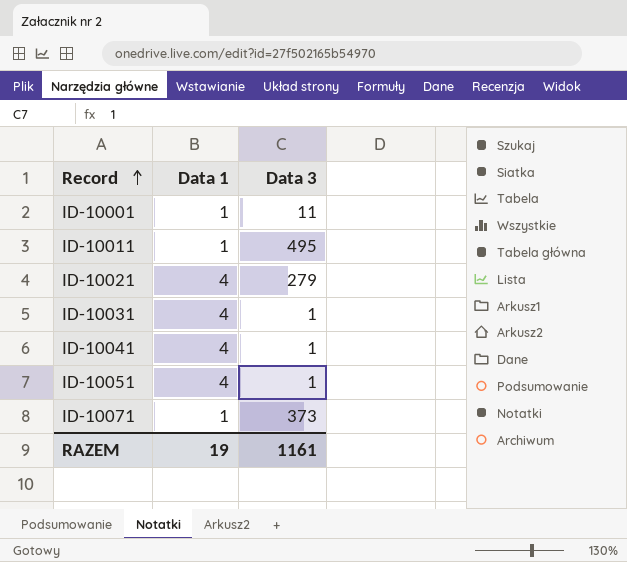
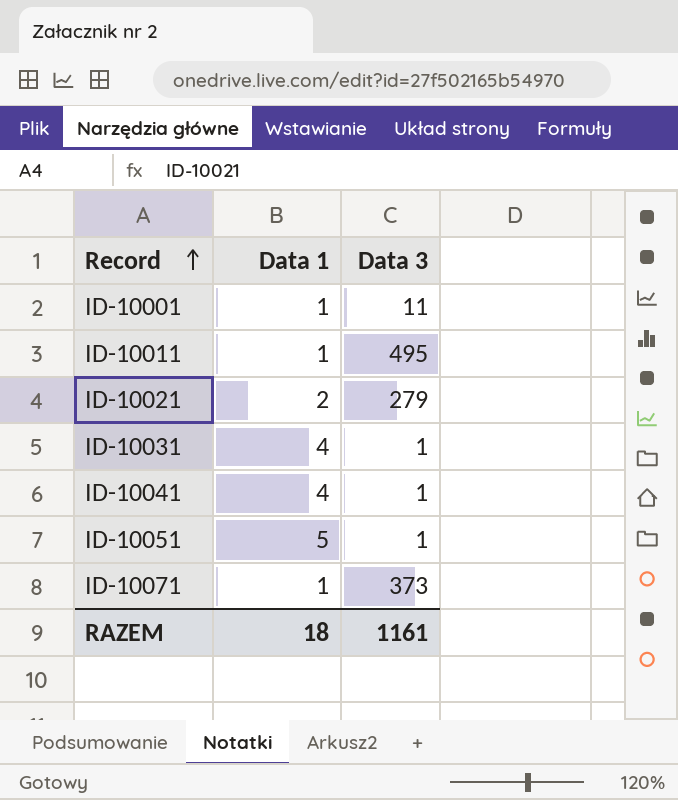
ID-10021 | Data 1: 4 -> 2
ID-10051 | Data 1: 4 -> 5
RAZEM | Data 1: 19 -> 18

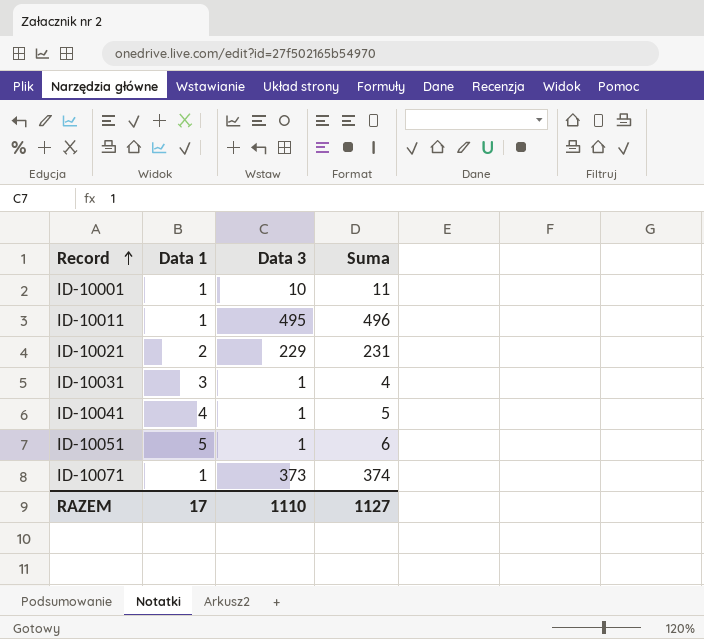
column Suma | formula: none -> [Data 1] + [Data 3]
ID-10001 | Data 3: 11 -> 10
ID-10021 | Data 3: 279 -> 229
ID-10031 | Data 1: 4 -> 3
RAZEM | Data 1: 18 -> 17
RAZEM | Data 3: 1161 -> 1110

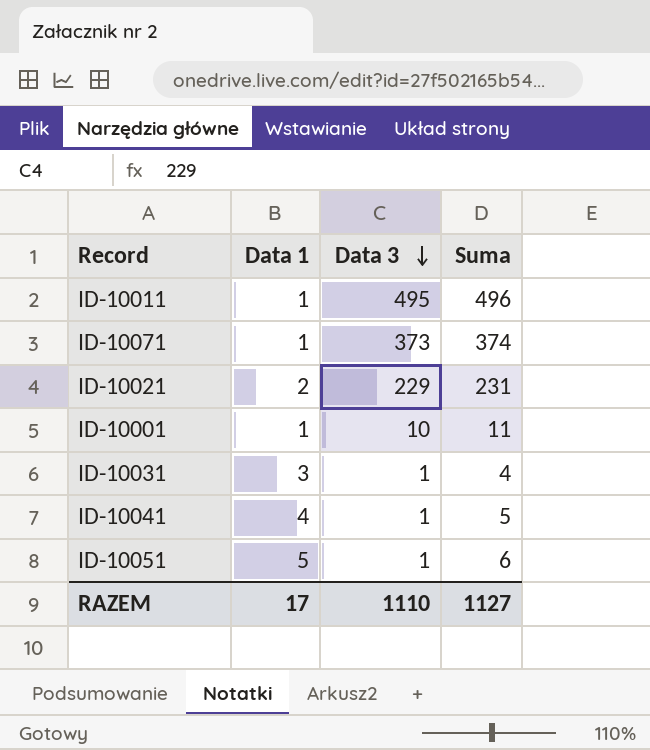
row order: Record ascending -> Data 3 descending

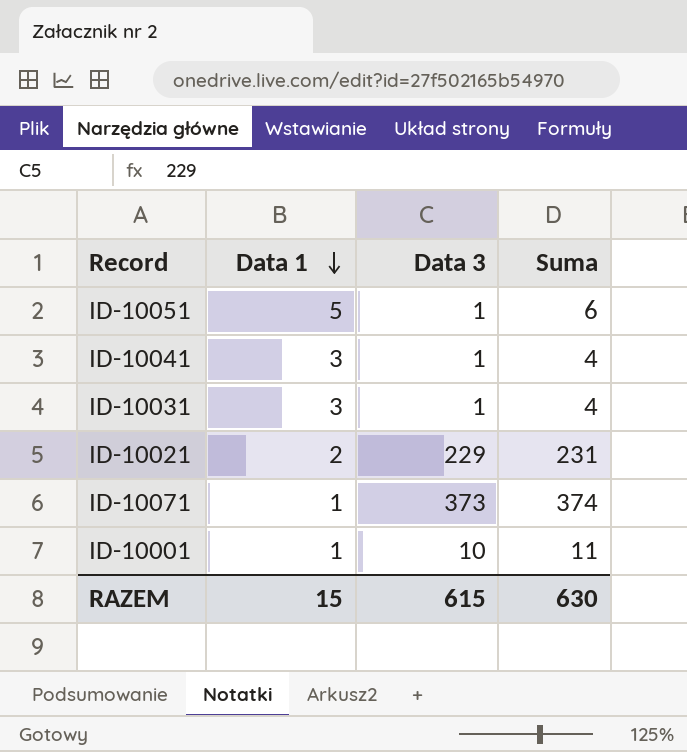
row order: Data 3 descending -> Data 1 descending
row ID-10011: 1 | 495 | 496 -> none
ID-10041 | Data 1: 4 -> 3
ID-10041 | Suma: 5 -> 4
RAZEM | Data 1: 17 -> 15
RAZEM | Data 3: 1110 -> 615
RAZEM | Suma: 1127 -> 630

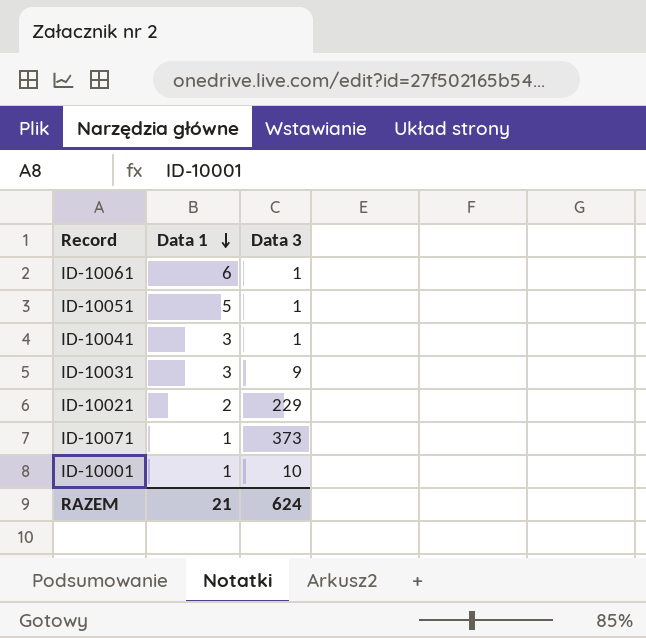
column Suma | formula: [Data 1] + [Data 3] -> none
row ID-10061: none -> 6 | 1
ID-10031 | Data 3: 1 -> 9
RAZEM | Data 1: 15 -> 21
RAZEM | Data 3: 615 -> 624

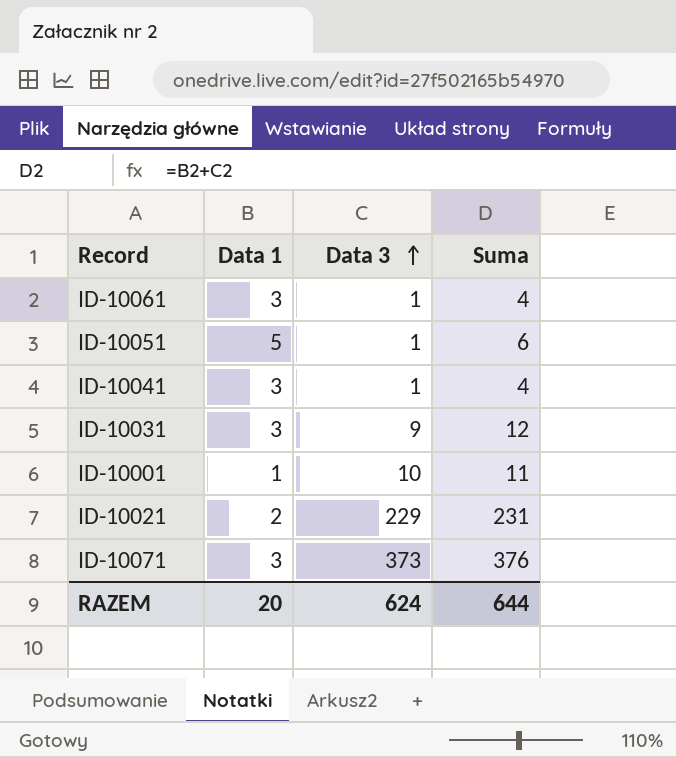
row order: Data 1 descending -> Data 3 ascending
column Suma | formula: none -> [Data 1] + [Data 3]
ID-10061 | Data 1: 6 -> 3
ID-10071 | Data 1: 1 -> 3
RAZEM | Data 1: 21 -> 20

